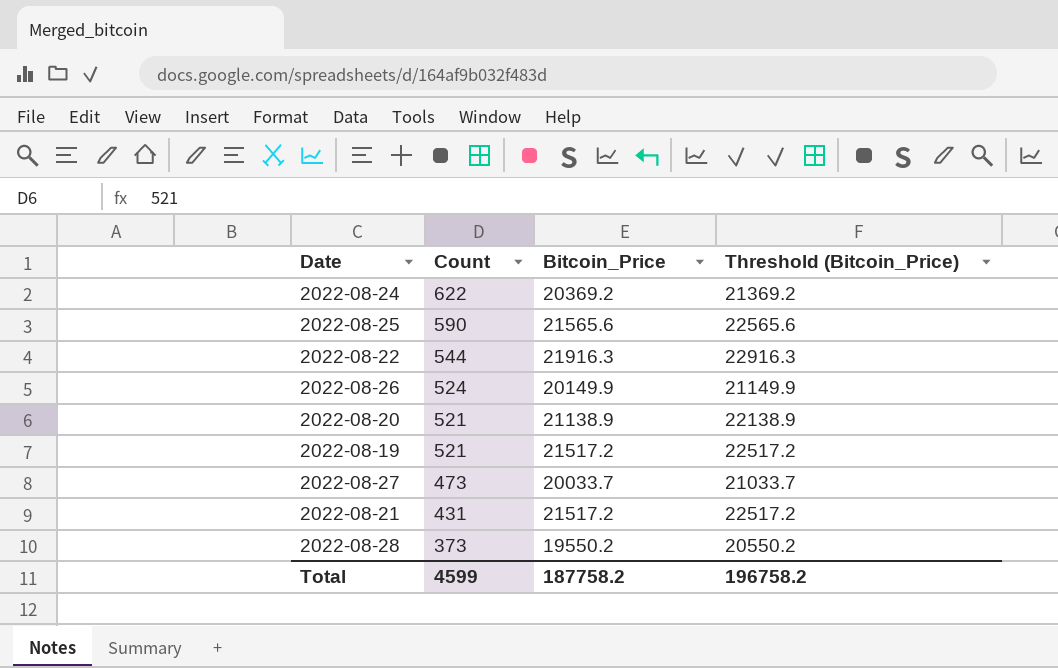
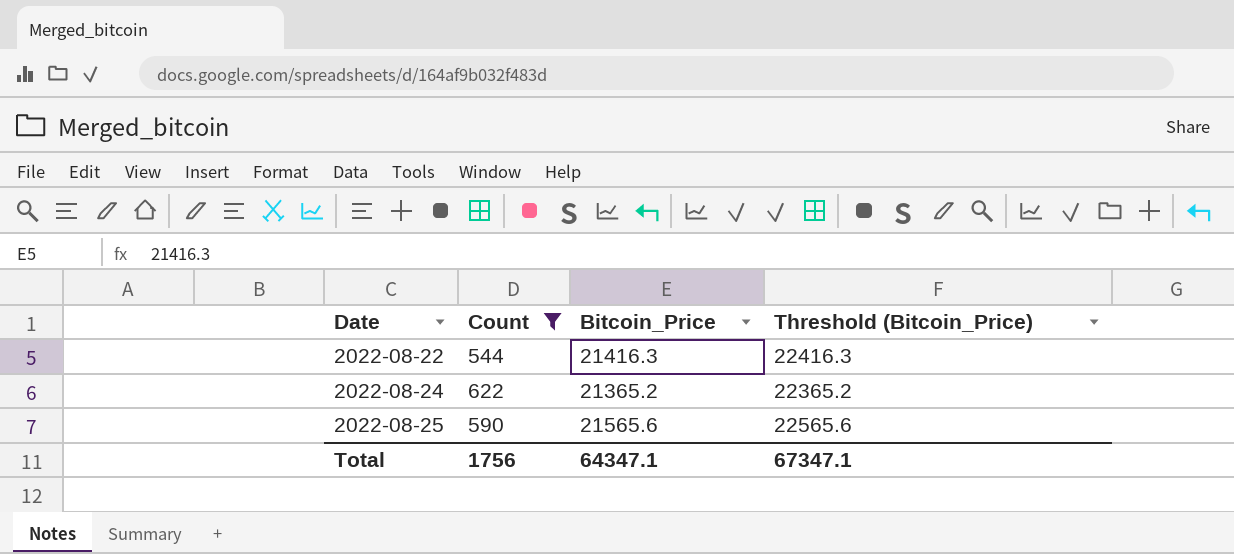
filter: none -> Count >= 544
row order: Count descending -> Date ascending
2022-08-22 | Bitcoin_Price: 21916.3 -> 21416.3
2022-08-22 | Threshold (Bitcoin_Price): 22916.3 -> 22416.3
2022-08-24 | Bitcoin_Price: 20369.2 -> 21365.2
2022-08-24 | Threshold (Bitcoin_Price): 21369.2 -> 22365.2
Total | Count: 4599 -> 1756
Total | Bitcoin_Price: 187758.2 -> 64347.1
Total | Threshold (Bitcoin_Price): 196758.2 -> 67347.1

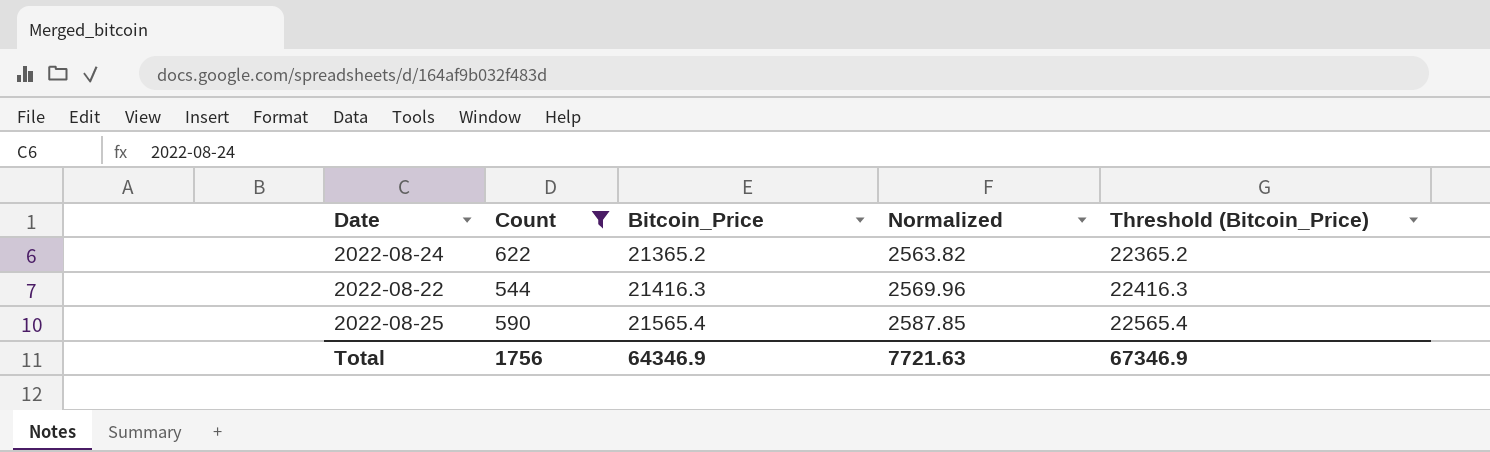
row order: Date ascending -> Bitcoin_Price ascending
column Normalized | formula: none -> [Bitcoin_Price] * 0.12
2022-08-25 | Bitcoin_Price: 21565.6 -> 21565.4
2022-08-25 | Threshold (Bitcoin_Price): 22565.6 -> 22565.4
Total | Bitcoin_Price: 64347.1 -> 64346.9
Total | Threshold (Bitcoin_Price): 67347.1 -> 67346.9

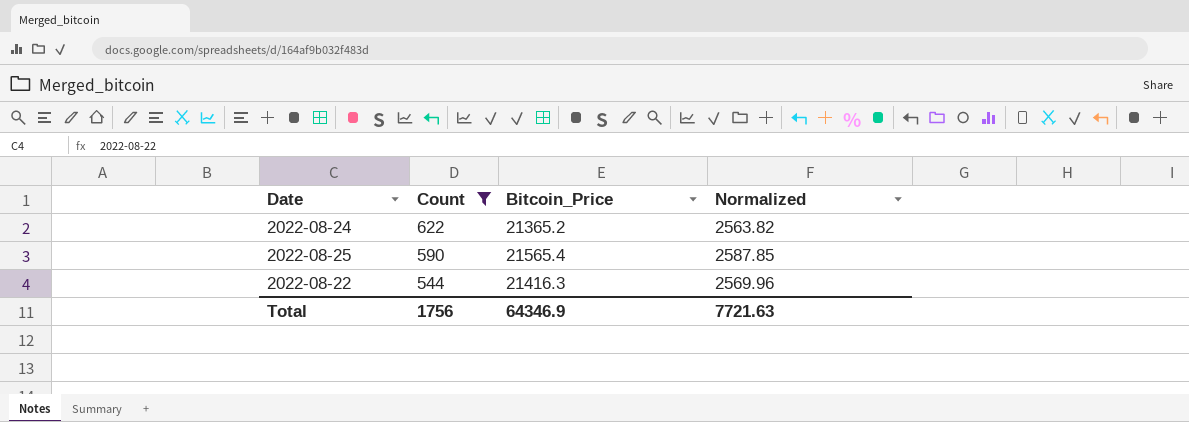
row order: Bitcoin_Price ascending -> Count descending
column Threshold (Bitcoin_Price) | formula: [Bitcoin_Price] + 1000 -> none

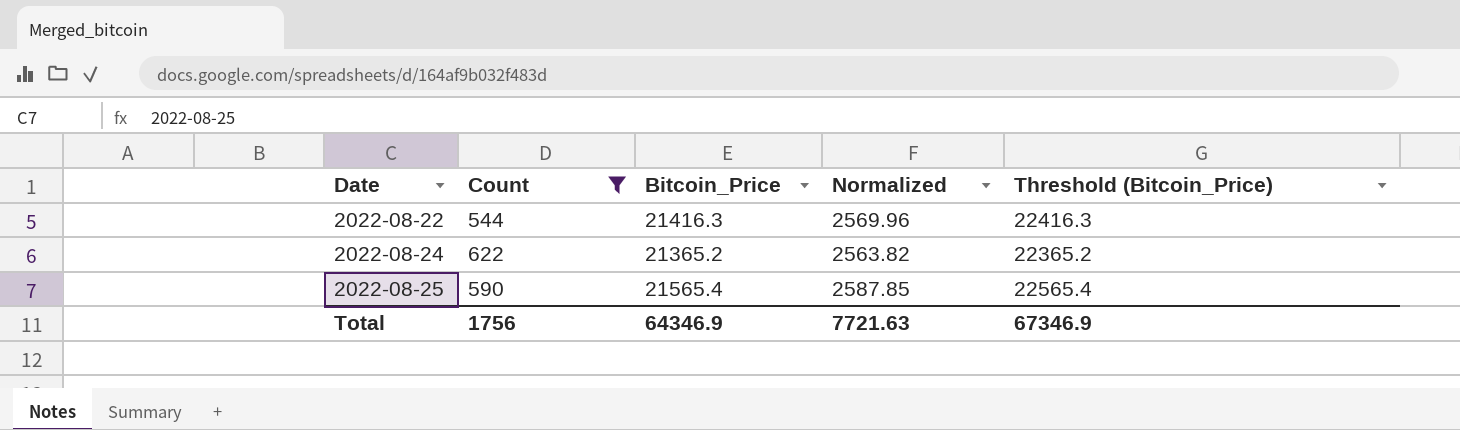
row order: Count descending -> Date ascending
column Threshold (Bitcoin_Price) | formula: none -> [Bitcoin_Price] + 1000

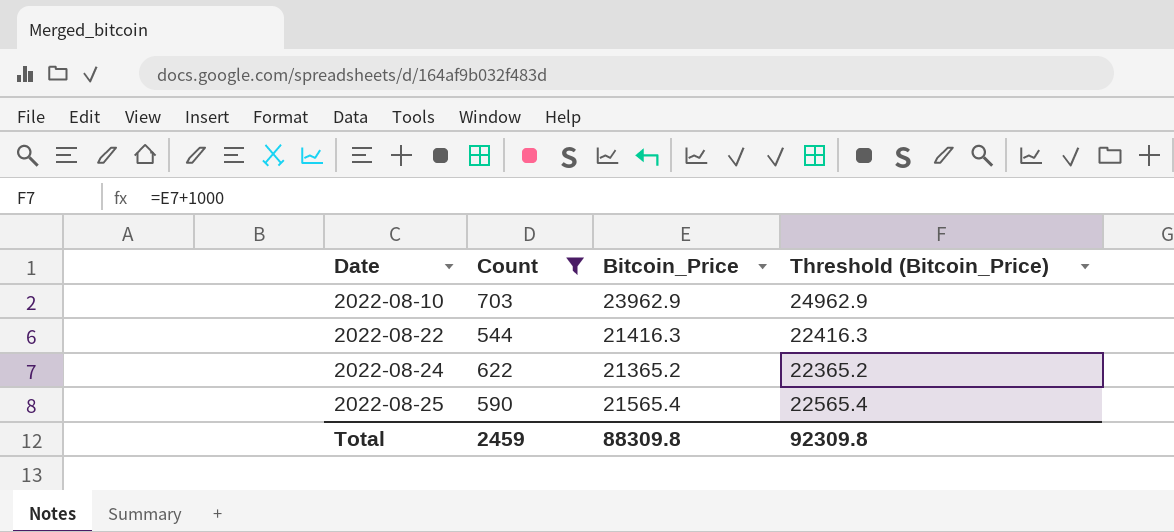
column Normalized | formula: [Bitcoin_Price] * 0.12 -> none
row 2022-08-10: none -> 703 | 23962.9 | 24962.9
Total | Count: 1756 -> 2459
Total | Bitcoin_Price: 64346.9 -> 88309.8
Total | Threshold (Bitcoin_Price): 67346.9 -> 92309.8

